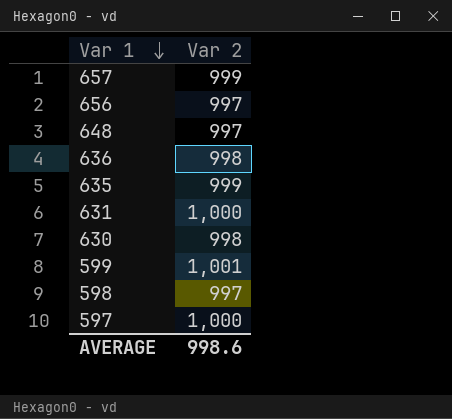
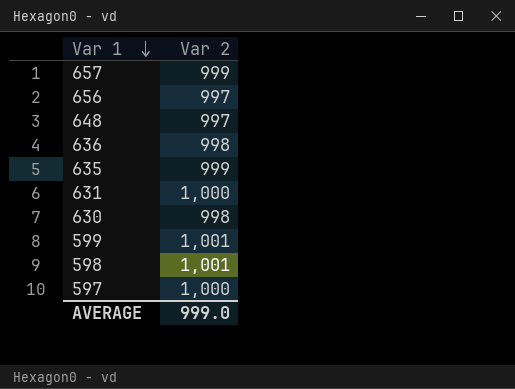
598 | Var 2: 997 -> 1,001
AVERAGE | Var 2: 998.6 -> 999.0

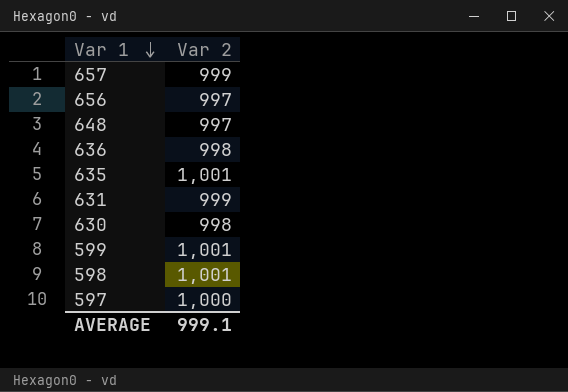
635 | Var 2: 999 -> 1,001
631 | Var 2: 1,000 -> 999
AVERAGE | Var 2: 999.0 -> 999.1

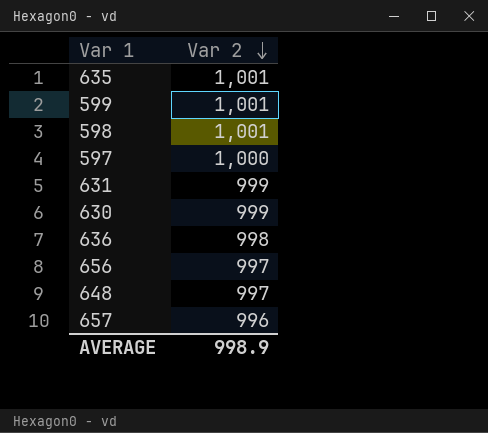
row order: Var 1 descending -> Var 2 descending
630 | Var 2: 998 -> 999
657 | Var 2: 999 -> 996
AVERAGE | Var 2: 999.1 -> 998.9

